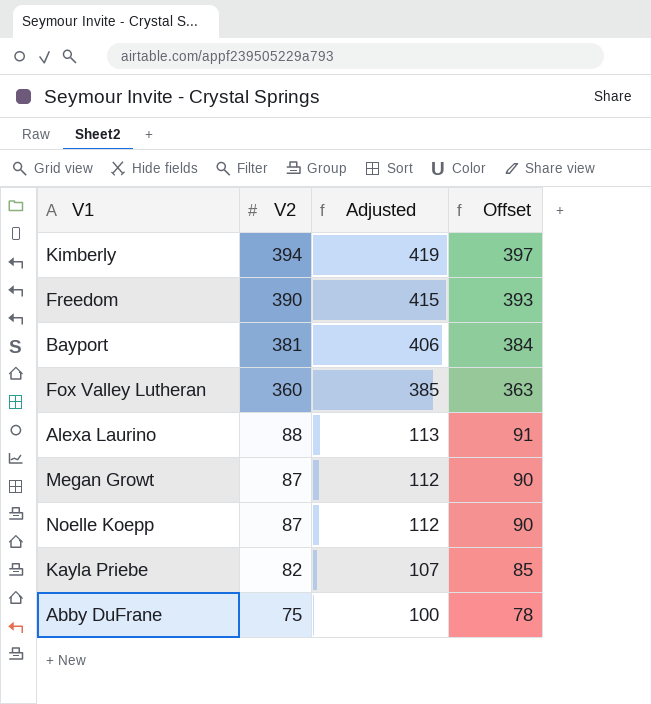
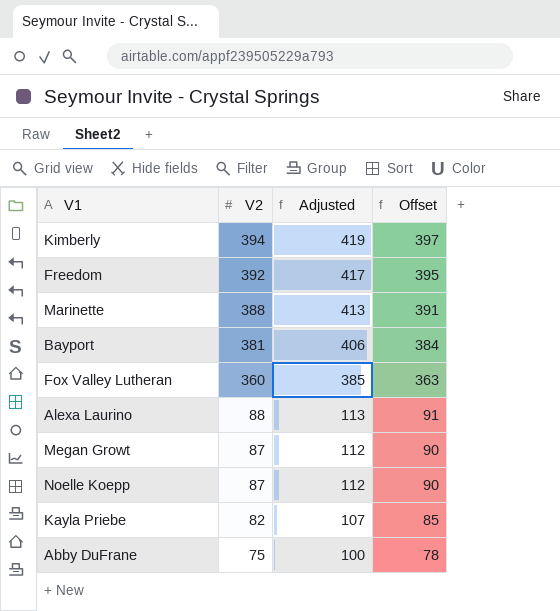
Freedom | V2: 390 -> 392
Freedom | Adjusted: 415 -> 417
Freedom | Offset: 393 -> 395
row Marinette: none -> 388 | 413 | 391

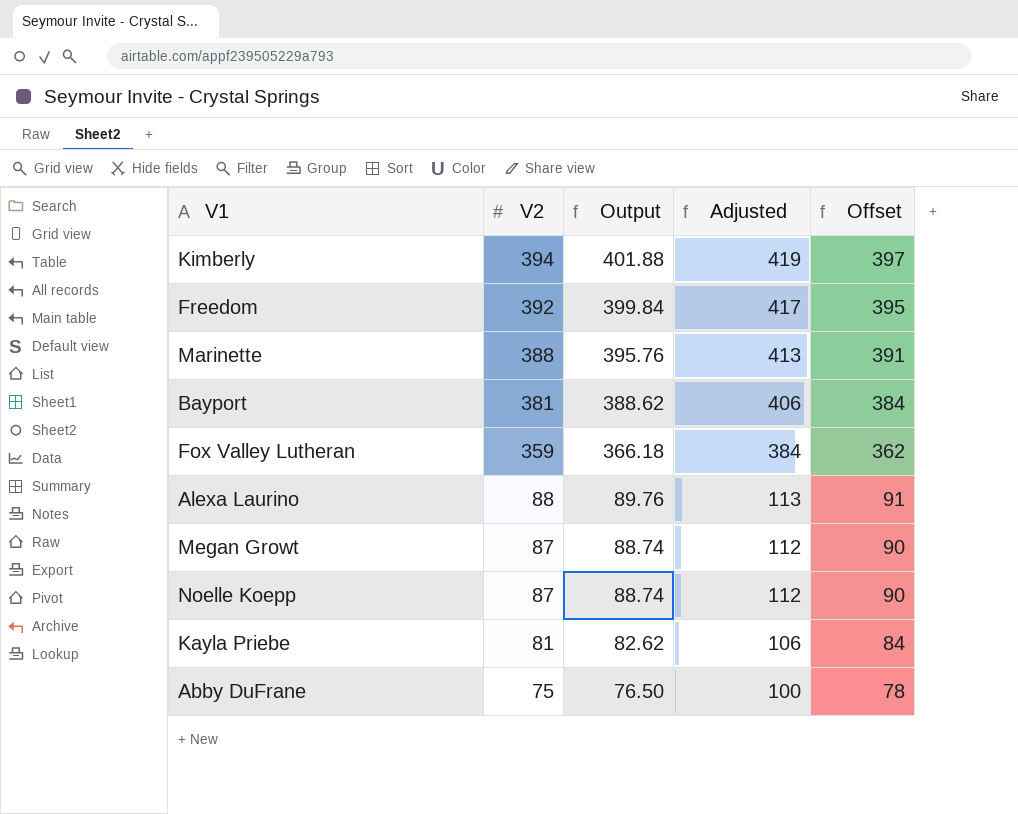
column Output | formula: none -> [V2] * 1.02
Fox Valley Lutheran | V2: 360 -> 359
Fox Valley Lutheran | Adjusted: 385 -> 384
Fox Valley Lutheran | Offset: 363 -> 362
Kayla Priebe | V2: 82 -> 81
Kayla Priebe | Adjusted: 107 -> 106
Kayla Priebe | Offset: 85 -> 84

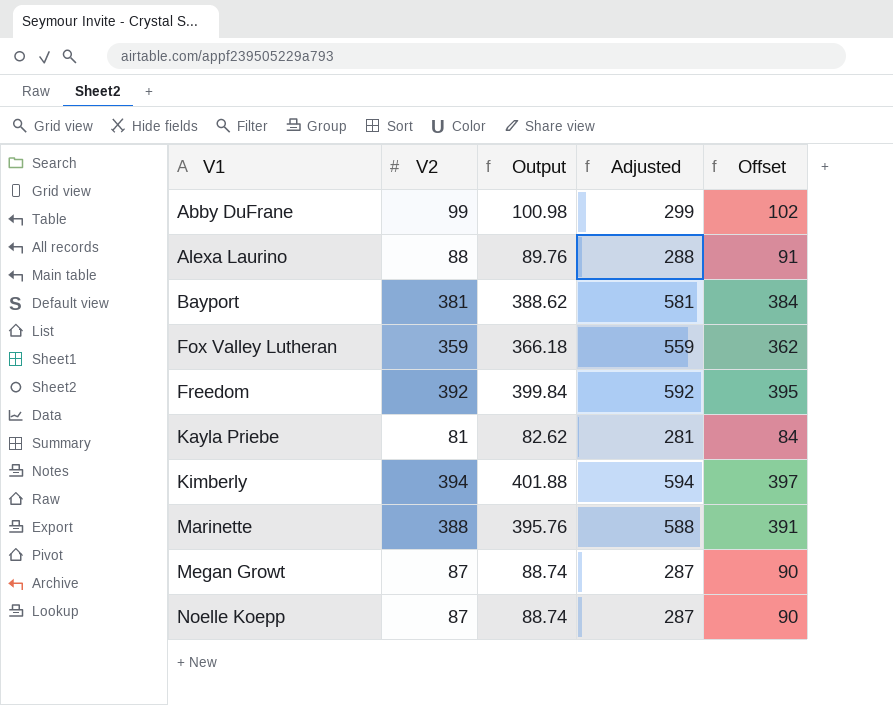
row order: V2 descending -> V1 ascending
column Adjusted | formula: [V2] + 25 -> [V2] + 200
Abby DuFrane | V2: 75 -> 99
Abby DuFrane | Output: 76.50 -> 100.98
Abby DuFrane | Offset: 78 -> 102

